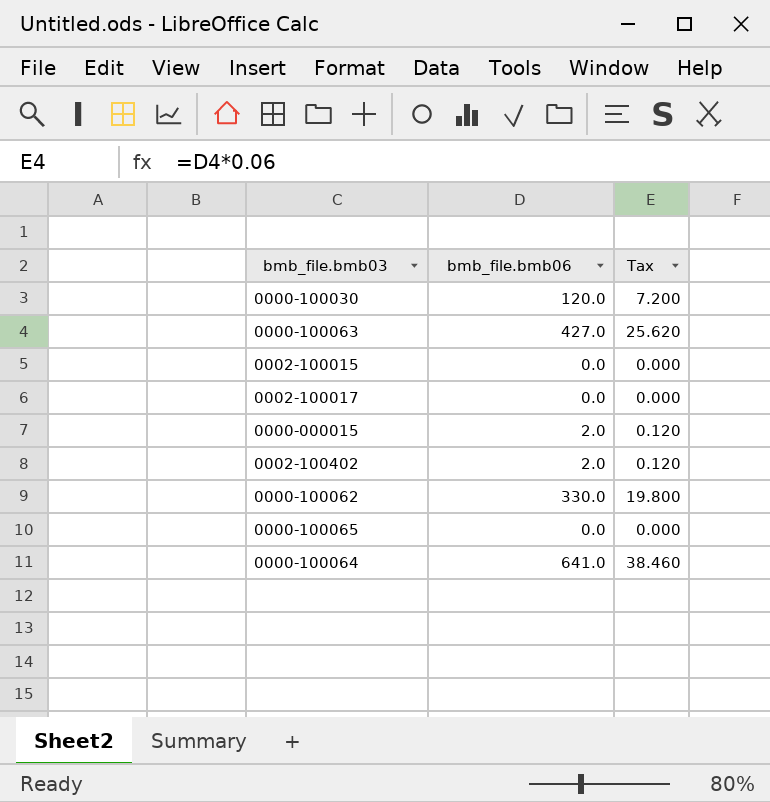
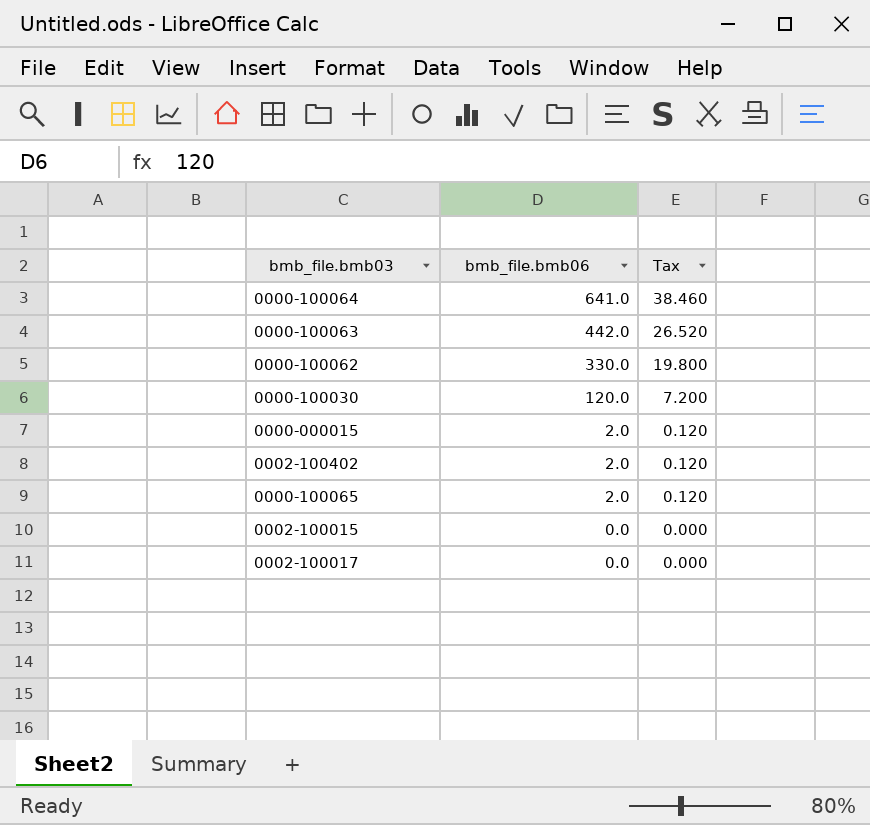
row order: none -> bmb_file.bmb06 descending
0000-100063 | bmb_file.bmb06: 427.0 -> 442.0
0000-100063 | Tax: 25.620 -> 26.520
0000-100065 | bmb_file.bmb06: 0.0 -> 2.0
0000-100065 | Tax: 0.000 -> 0.120

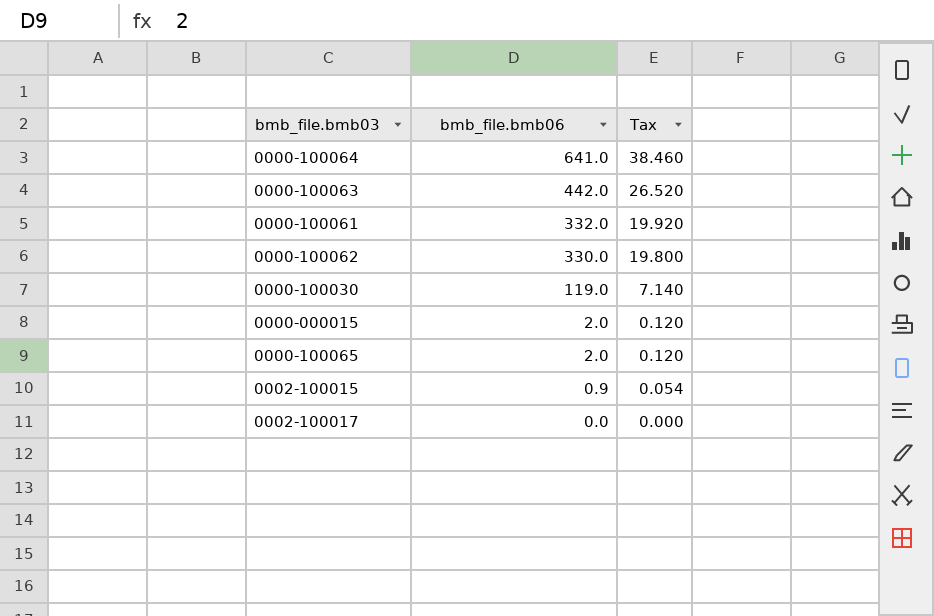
row 0002-100402: 2.0 | 0.120 -> none
row 0000-100061: none -> 332.0 | 19.920
0000-100030 | bmb_file.bmb06: 120.0 -> 119.0
0000-100030 | Tax: 7.200 -> 7.140
0002-100015 | bmb_file.bmb06: 0.0 -> 0.9
0002-100015 | Tax: 0.000 -> 0.054

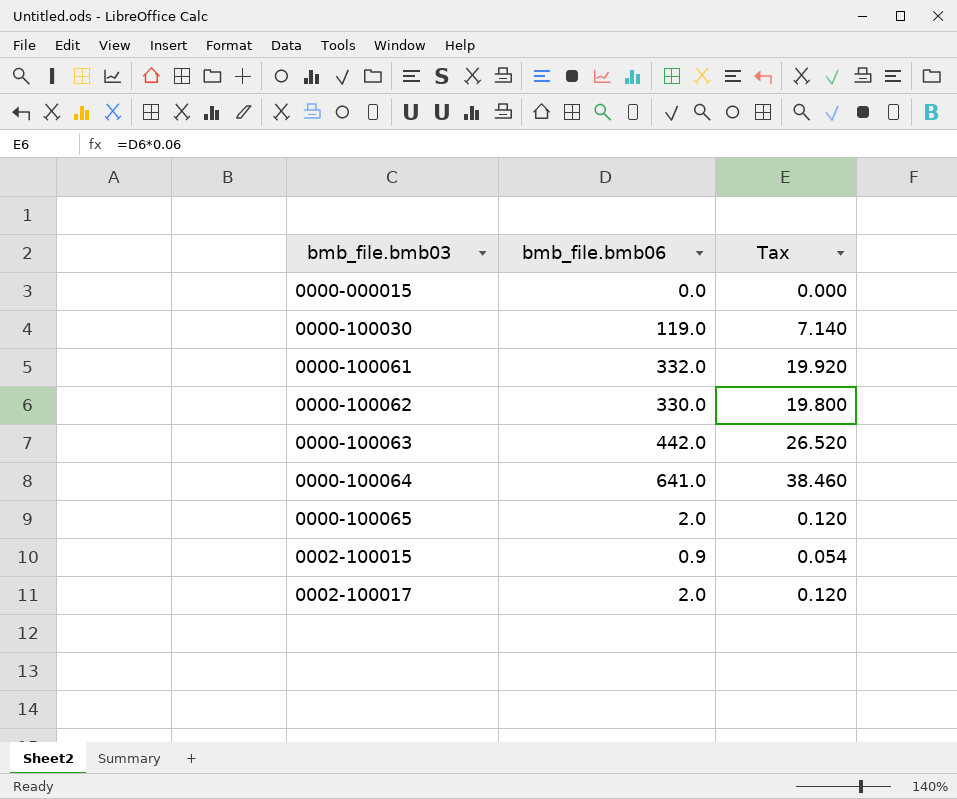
row order: bmb_file.bmb06 descending -> bmb_file.bmb03 ascending
0000-000015 | bmb_file.bmb06: 2.0 -> 0.0
0000-000015 | Tax: 0.120 -> 0.000
0002-100017 | bmb_file.bmb06: 0.0 -> 2.0
0002-100017 | Tax: 0.000 -> 0.120

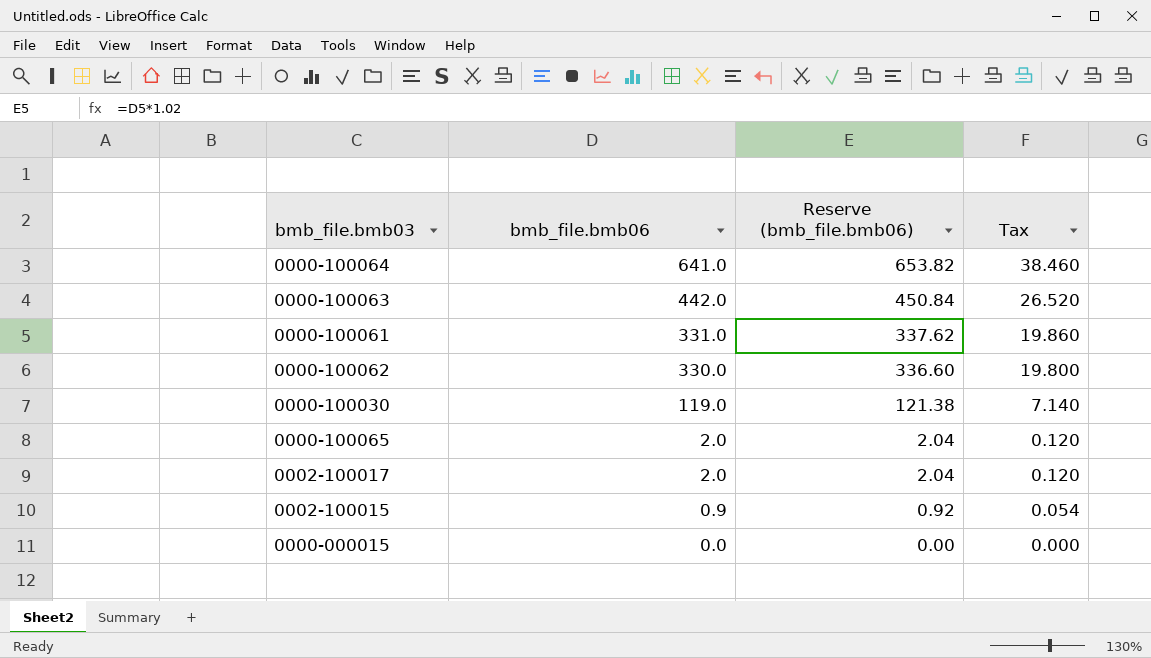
row order: bmb_file.bmb03 ascending -> bmb_file.bmb06 descending
column Reserve (bmb_file.bmb06) | formula: none -> [bmb_file.bmb06] * 1.02
0000-100061 | bmb_file.bmb06: 332.0 -> 331.0
0000-100061 | Tax: 19.920 -> 19.860

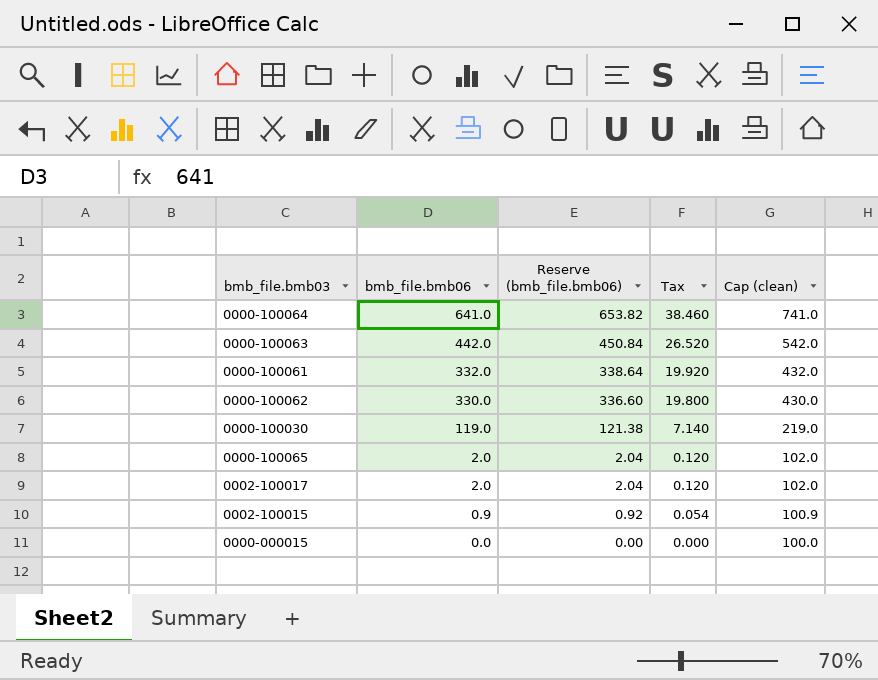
column Cap (clean) | formula: none -> [bmb_file.bmb06] + 100
0000-100061 | bmb_file.bmb06: 331.0 -> 332.0
0000-100061 | Reserve (bmb_file.bmb06): 337.62 -> 338.64
0000-100061 | Tax: 19.860 -> 19.920

